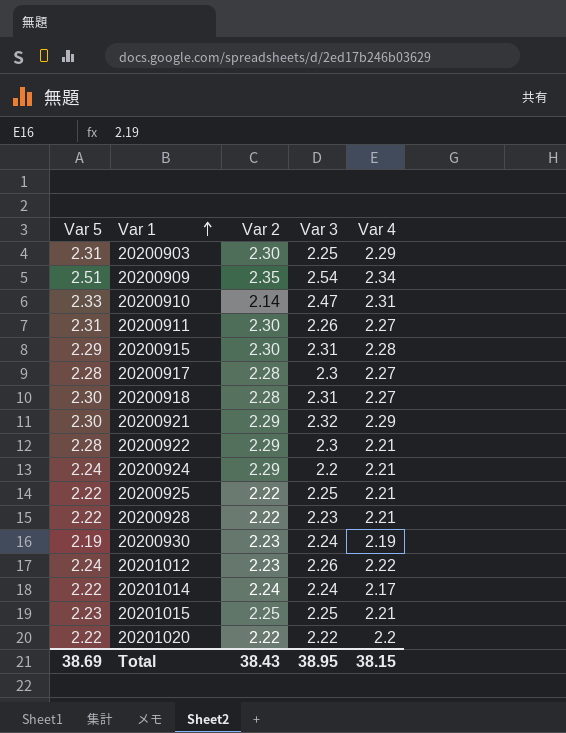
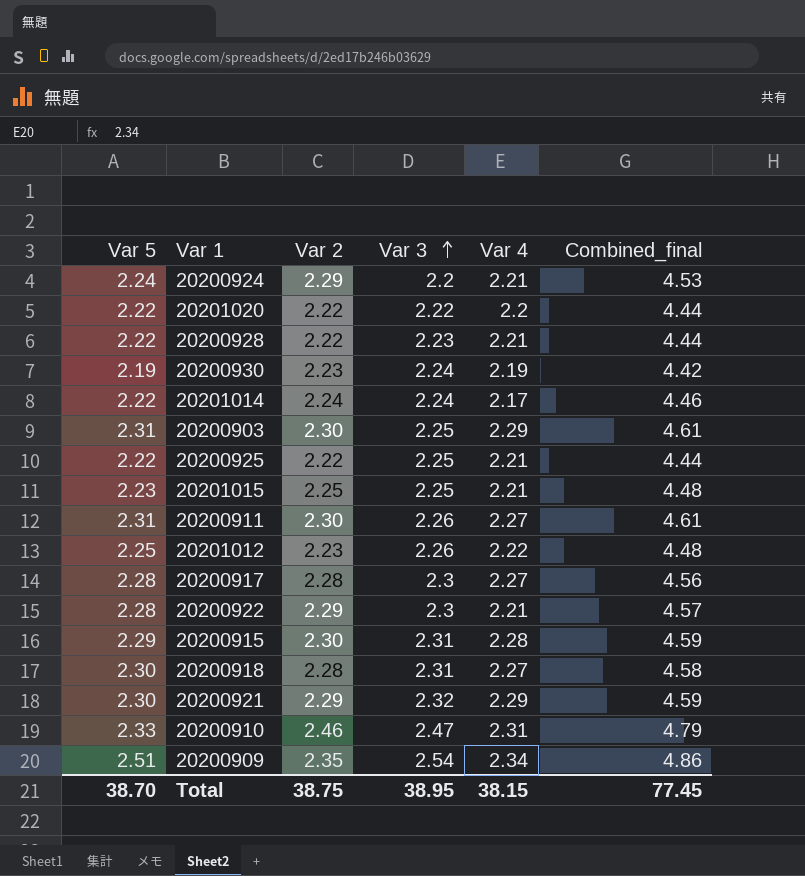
row order: Var 1 ascending -> Var 3 ascending
column Combined_final | formula: none -> [Var 5] + [Var 2]
20201012 | Var 5: 2.24 -> 2.25
20200910 | Var 2: 2.14 -> 2.46
Total | Var 5: 38.69 -> 38.70
Total | Var 2: 38.43 -> 38.75

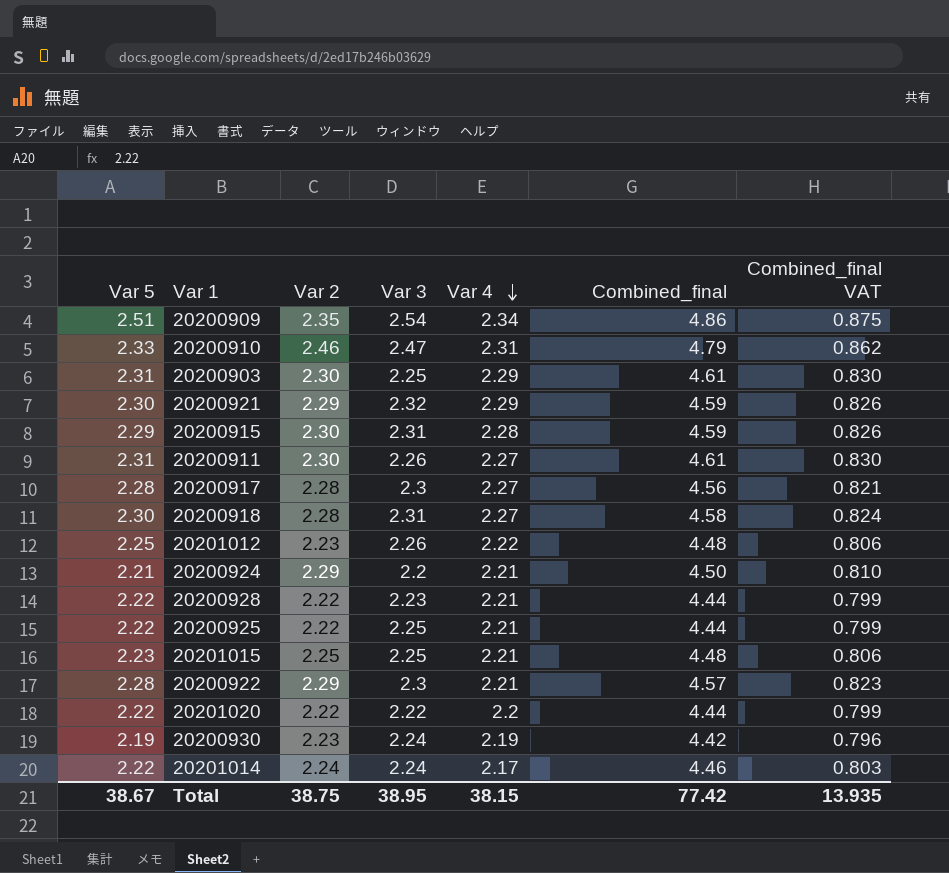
row order: Var 3 ascending -> Var 4 descending
column Combined_final VAT | formula: none -> [Combined_final] * 0.18
20200924 | Var 5: 2.24 -> 2.21
20200924 | Combined_final: 4.53 -> 4.50
Total | Var 5: 38.70 -> 38.67
Total | Combined_final: 77.45 -> 77.42

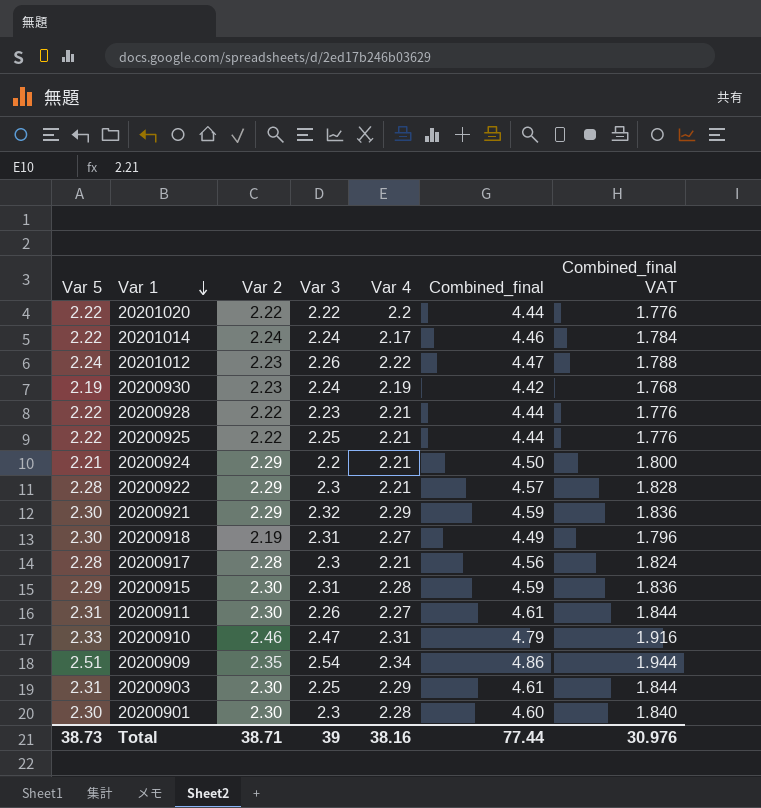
row order: Var 4 descending -> Var 1 descending
column Combined_final VAT | formula: [Combined_final] * 0.18 -> [Combined_final] * 0.4
row 20201015: 2.23 | 2.25 | 2.25 | 2.21 | 4.48 | 0.806 -> none
20201012 | Var 5: 2.25 -> 2.24
20201012 | Combined_final: 4.48 -> 4.47
20200918 | Var 2: 2.28 -> 2.19
20200918 | Combined_final: 4.58 -> 4.49
20200917 | Var 4: 2.27 -> 2.21
row 20200901: none -> 2.30 | 2.30 | 2.3 | 2.28 | 4.60 | 1.840
Total | Var 5: 38.67 -> 38.73
Total | Var 2: 38.75 -> 38.71
Total | Var 3: 38.95 -> 39
Total | Var 4: 38.15 -> 38.16
Total | Combined_final: 77.42 -> 77.44
Total | Combined_final VAT: 13.935 -> 30.976

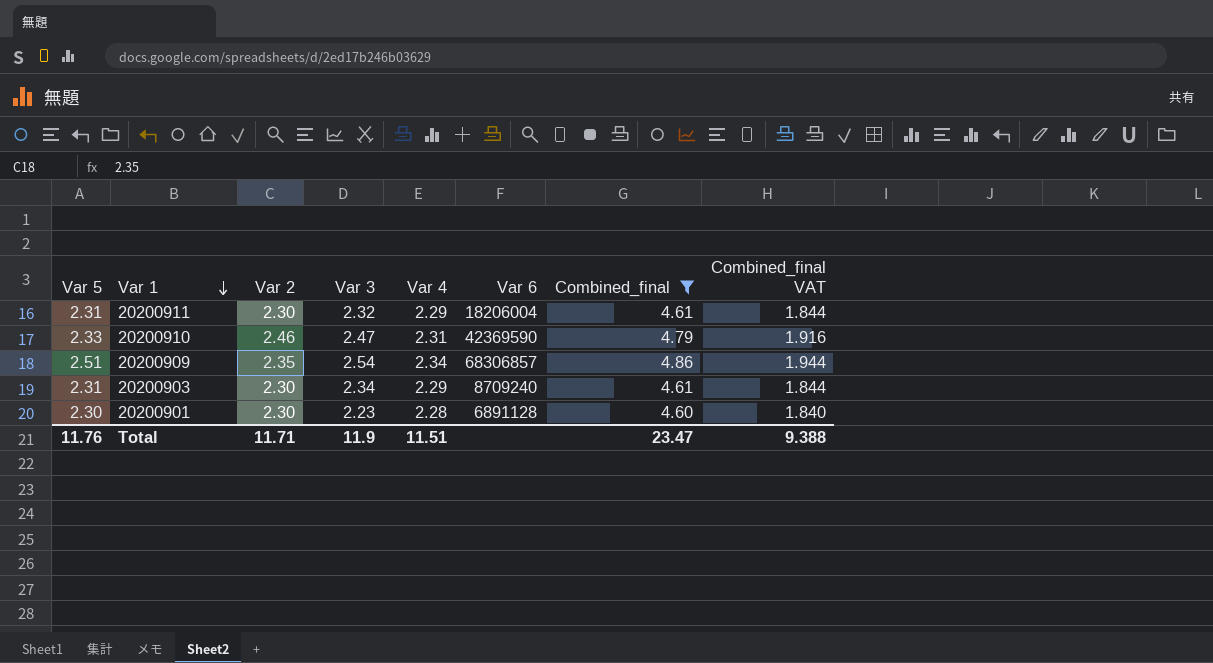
filter: none -> Combined_final >= 4.60
column Var 6 | position: none -> 6
20200911 | Var 3: 2.26 -> 2.32
20200911 | Var 4: 2.27 -> 2.29
20200903 | Var 3: 2.25 -> 2.34
20200901 | Var 3: 2.3 -> 2.23
Total | Var 5: 38.73 -> 11.76
Total | Var 2: 38.71 -> 11.71
Total | Var 3: 39 -> 11.9
Total | Var 4: 38.16 -> 11.51
Total | Combined_final: 77.44 -> 23.47
Total | Combined_final VAT: 30.976 -> 9.388

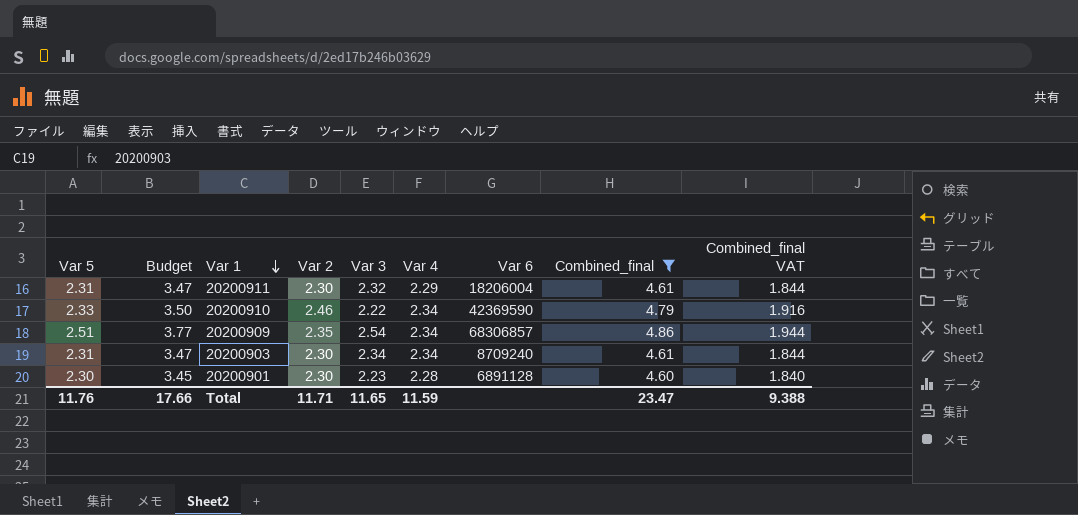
column Budget | formula: none -> [Var 5] * 1.5
20200910 | Var 3: 2.47 -> 2.22
20200910 | Var 4: 2.31 -> 2.34
20200903 | Var 4: 2.29 -> 2.34
Total | Var 3: 11.9 -> 11.65
Total | Var 4: 11.51 -> 11.59

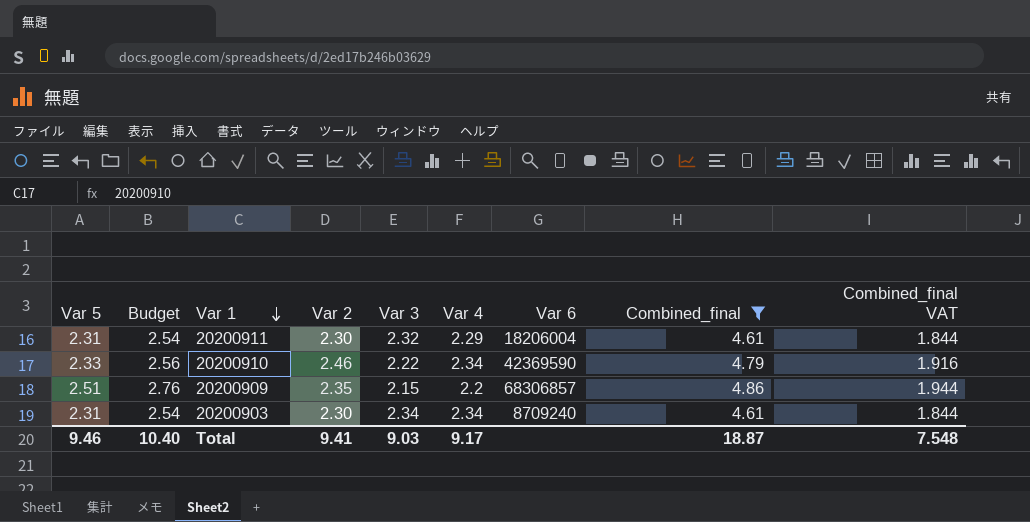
column Budget | formula: [Var 5] * 1.5 -> [Var 5] * 1.1
row 20200901: 2.30 | 3.45 | 2.30 | 2.23 | 2.28 | 6891128 | 4.60 | 1.840 -> none
20200909 | Var 3: 2.54 -> 2.15
20200909 | Var 4: 2.34 -> 2.2
Total | Var 5: 11.76 -> 9.46
Total | Budget: 17.66 -> 10.40
Total | Var 2: 11.71 -> 9.41
Total | Var 3: 11.65 -> 9.03
Total | Var 4: 11.59 -> 9.17
Total | Combined_final: 23.47 -> 18.87
Total | Combined_final VAT: 9.388 -> 7.548

